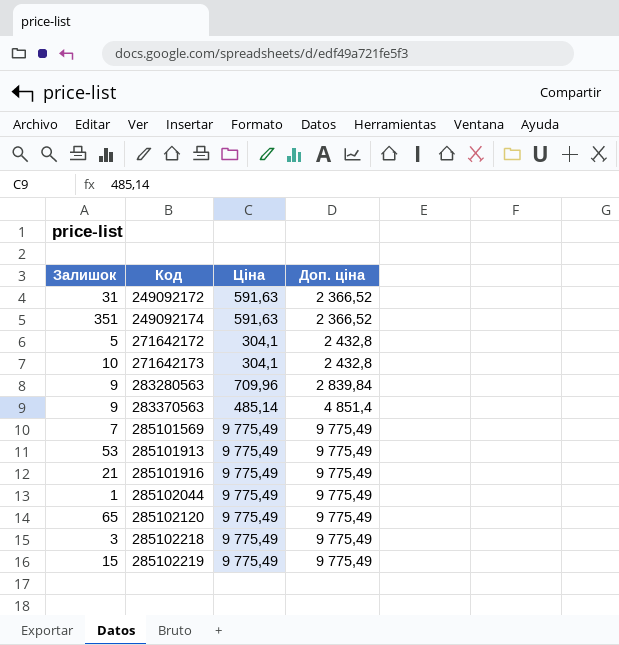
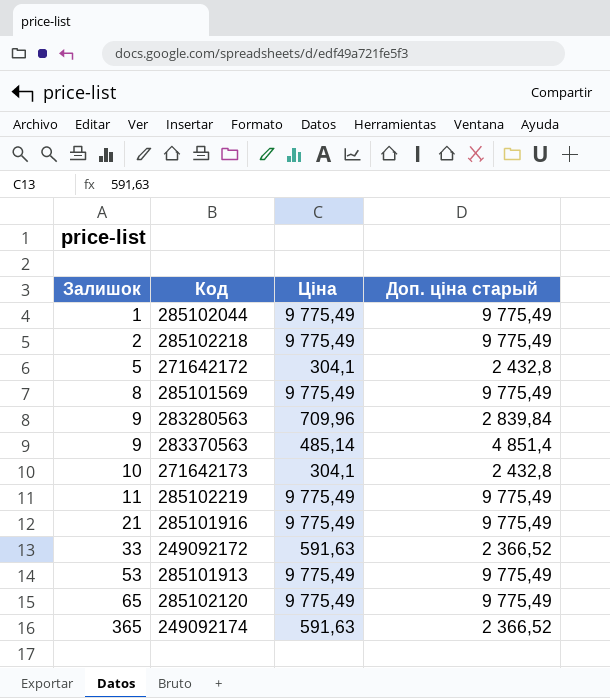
row order: Код ascending -> Залишок ascending
column name: Доп. ціна -> Доп. ціна старый
285102218 | Залишок: 3 -> 2
285101569 | Залишок: 7 -> 8
285102219 | Залишок: 15 -> 11
249092172 | Залишок: 31 -> 33
249092174 | Залишок: 351 -> 365

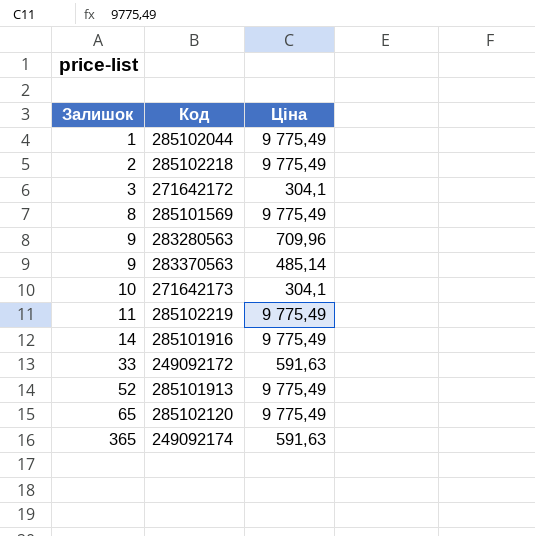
column Доп. ціна старый | position: 4 -> none
271642172 | Залишок: 5 -> 3
285101916 | Залишок: 21 -> 14
285101913 | Залишок: 53 -> 52

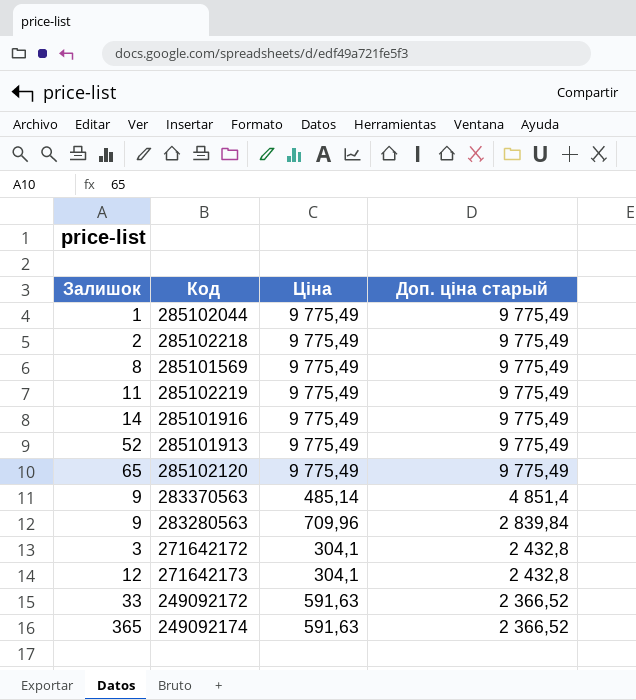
row order: Залишок ascending -> Доп. ціна старый descending
column Доп. ціна старый | position: none -> 4
271642173 | Залишок: 10 -> 12

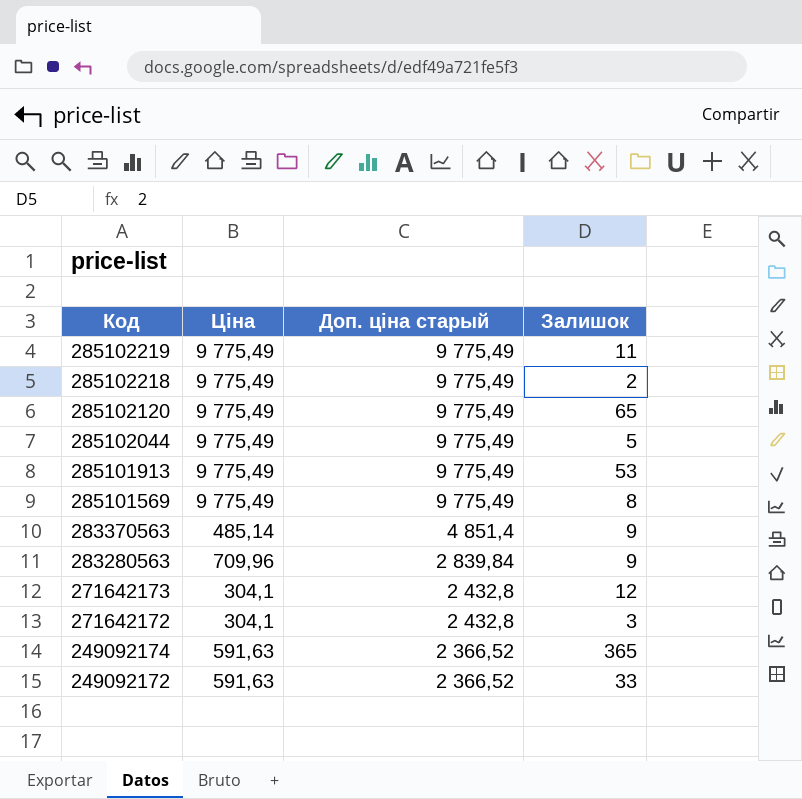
row order: Доп. ціна старый descending -> Код descending
column Залишок | position: 1 -> 4
row 285101916: 14 | 9 775,49 | 9 775,49 -> none
285102044 | Залишок: 1 -> 5
285101913 | Залишок: 52 -> 53

